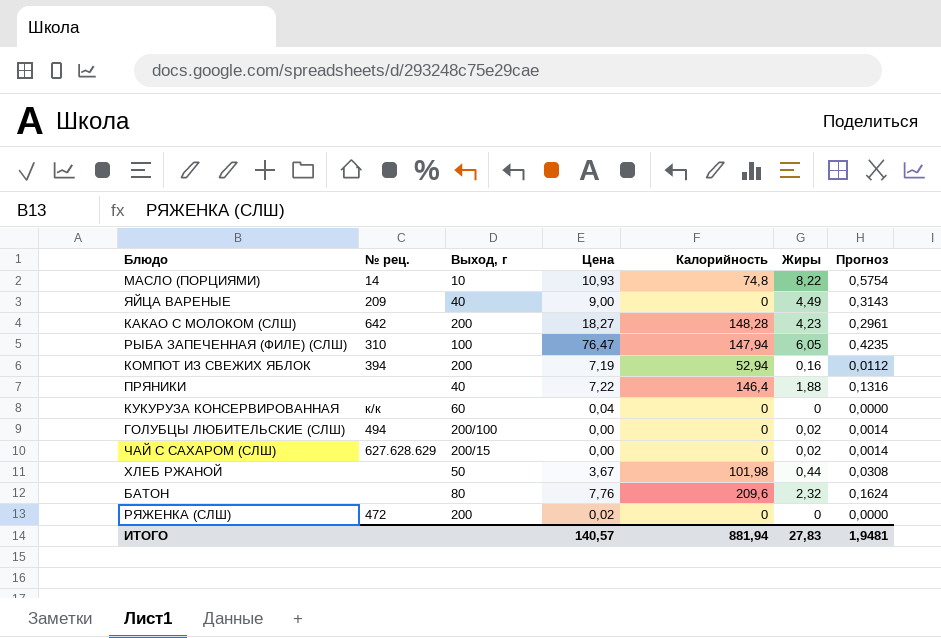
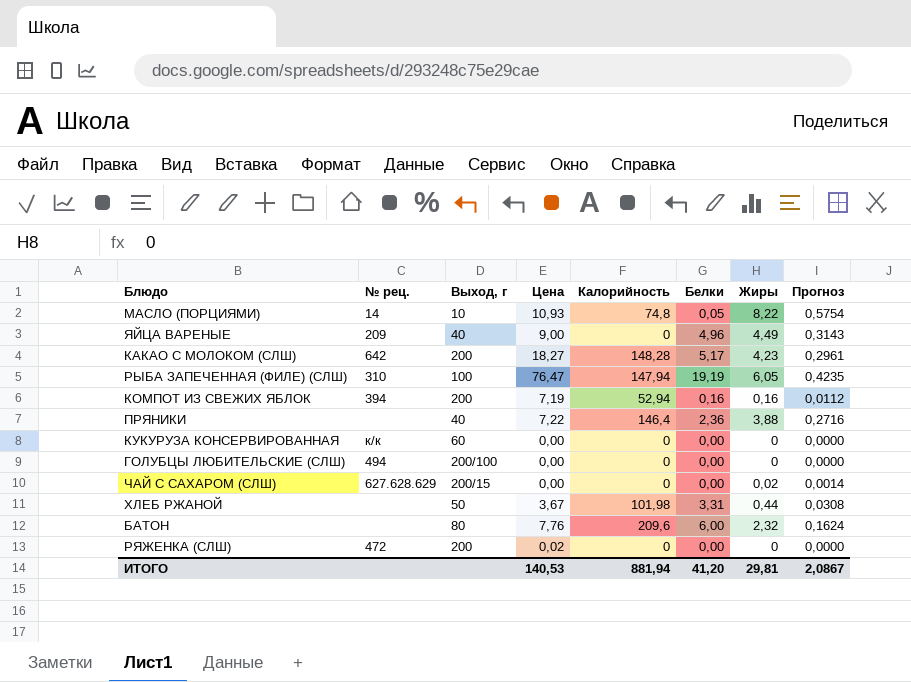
column Белки | position: none -> 6
ПРЯНИКИ | Жиры: 1,88 -> 3,88
ПРЯНИКИ | Прогноз: 0,1316 -> 0,2716
КУКУРУЗА КОНСЕРВИРОВАННАЯ | Цена: 0,04 -> 0,00
ГОЛУБЦЫ ЛЮБИТЕЛЬСКИЕ (СЛШ) | Жиры: 0,02 -> 0
ГОЛУБЦЫ ЛЮБИТЕЛЬСКИЕ (СЛШ) | Прогноз: 0,0014 -> 0,0000
ИТОГО | Цена: 140,57 -> 140,53
ИТОГО | Жиры: 27,83 -> 29,81
ИТОГО | Прогноз: 1,9481 -> 2,0867

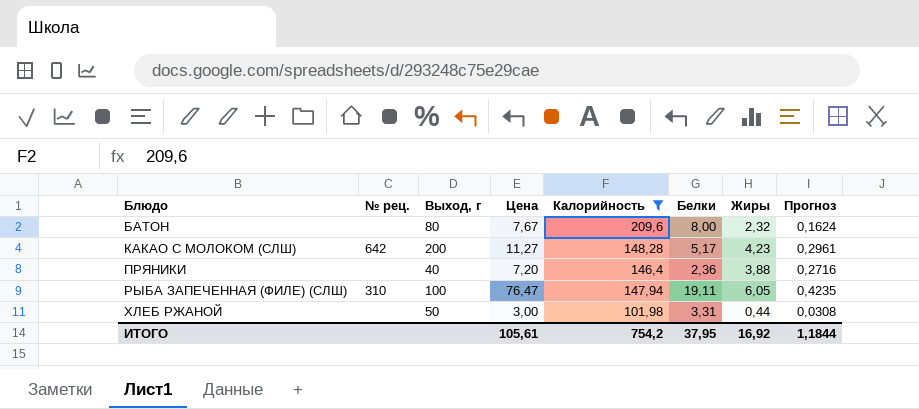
filter: none -> Калорийность >= 101,98
row order: none -> Блюдо ascending
БАТОН | Цена: 7,76 -> 7,67
БАТОН | Белки: 6,00 -> 8,00
КАКАО С МОЛОКОМ (СЛШ) | Цена: 18,27 -> 11,27
ПРЯНИКИ | Цена: 7,22 -> 7,20
РЫБА ЗАПЕЧЕННАЯ (ФИЛЕ) (СЛШ) | Белки: 19,19 -> 19,11
ХЛЕБ РЖАНОЙ | Цена: 3,67 -> 3,00
ИТОГО | Цена: 140,53 -> 105,61
ИТОГО | Калорийность: 881,94 -> 754,2
ИТОГО | Белки: 41,20 -> 37,95
ИТОГО | Жиры: 29,81 -> 16,92
ИТОГО | Прогноз: 2,0867 -> 1,1844

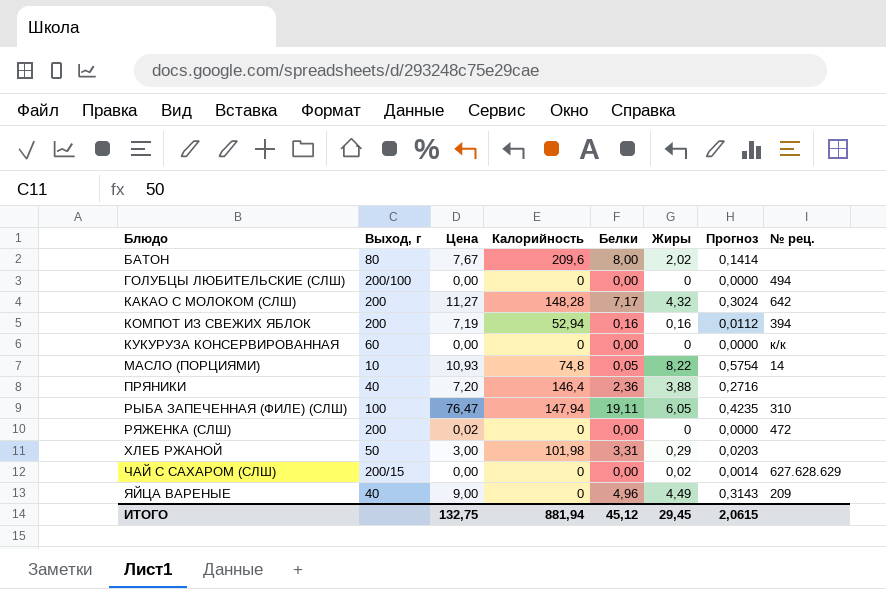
filter: Калорийность >= 101,98 -> none
column № рец. | position: 2 -> 8
БАТОН | Жиры: 2,32 -> 2,02
БАТОН | Прогноз: 0,1624 -> 0,1414
КАКАО С МОЛОКОМ (СЛШ) | Белки: 5,17 -> 7,17
КАКАО С МОЛОКОМ (СЛШ) | Жиры: 4,23 -> 4,32
КАКАО С МОЛОКОМ (СЛШ) | Прогноз: 0,2961 -> 0,3024
ХЛЕБ РЖАНОЙ | Жиры: 0,44 -> 0,29
ХЛЕБ РЖАНОЙ | Прогноз: 0,0308 -> 0,0203
ИТОГО | Цена: 105,61 -> 132,75
ИТОГО | Калорийность: 754,2 -> 881,94
ИТОГО | Белки: 37,95 -> 45,12
ИТОГО | Жиры: 16,92 -> 29,45
ИТОГО | Прогноз: 1,1844 -> 2,0615

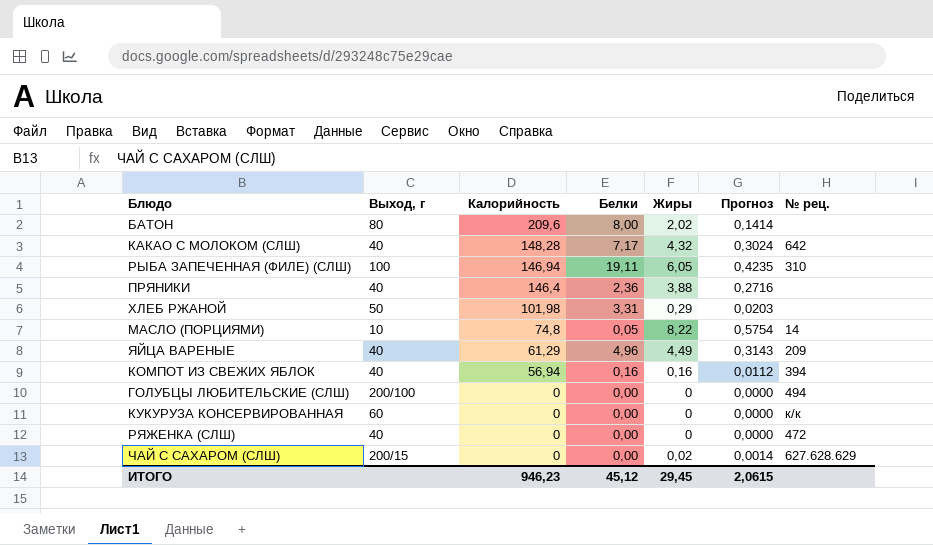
row order: Блюдо ascending -> Калорийность descending
column Цена | position: 3 -> none
КАКАО С МОЛОКОМ (СЛШ) | Выход, г: 200 -> 40
РЫБА ЗАПЕЧЕННАЯ (ФИЛЕ) (СЛШ) | Калорийность: 147,94 -> 146,94
ЯЙЦА ВАРЕНЫЕ | Калорийность: 0 -> 61,29
КОМПОТ ИЗ СВЕЖИХ ЯБЛОК | Выход, г: 200 -> 40
КОМПОТ ИЗ СВЕЖИХ ЯБЛОК | Калорийность: 52,94 -> 56,94
РЯЖЕНКА (СЛШ) | Выход, г: 200 -> 40
ИТОГО | Калорийность: 881,94 -> 946,23

